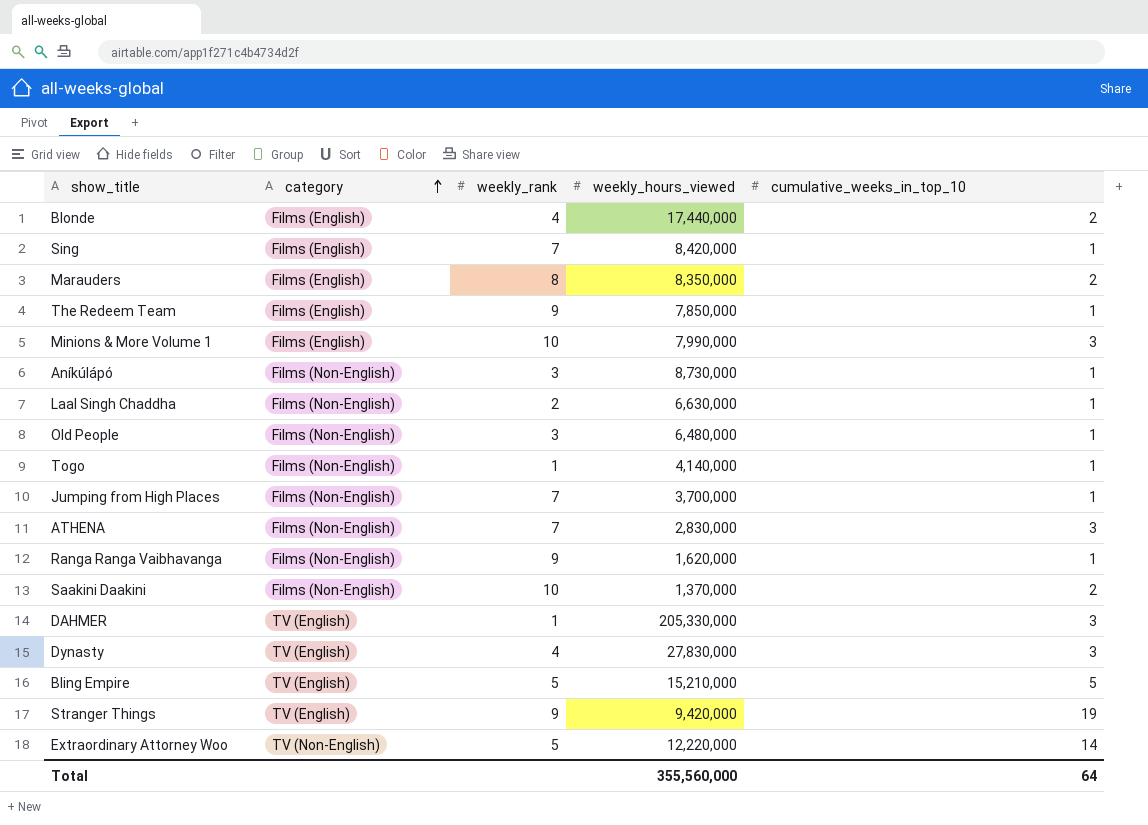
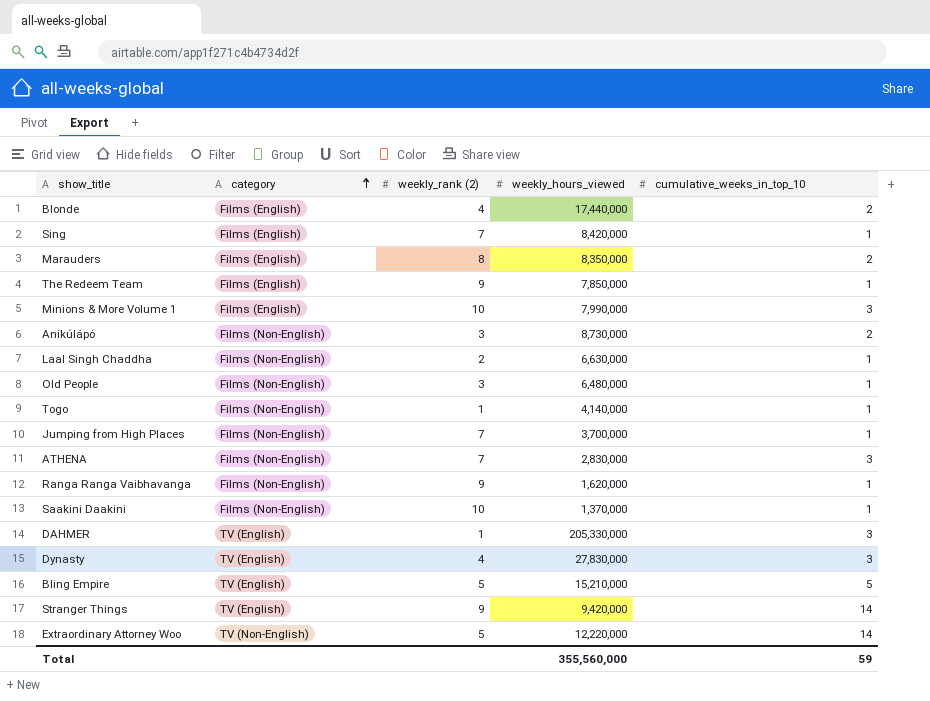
column name: weekly_rank -> weekly_rank (2)
Aníkúlápó | cumulative_weeks_in_top_10: 1 -> 2
Saakini Daakini | cumulative_weeks_in_top_10: 2 -> 1
Stranger Things | cumulative_weeks_in_top_10: 19 -> 14
Total | cumulative_weeks_in_top_10: 64 -> 59

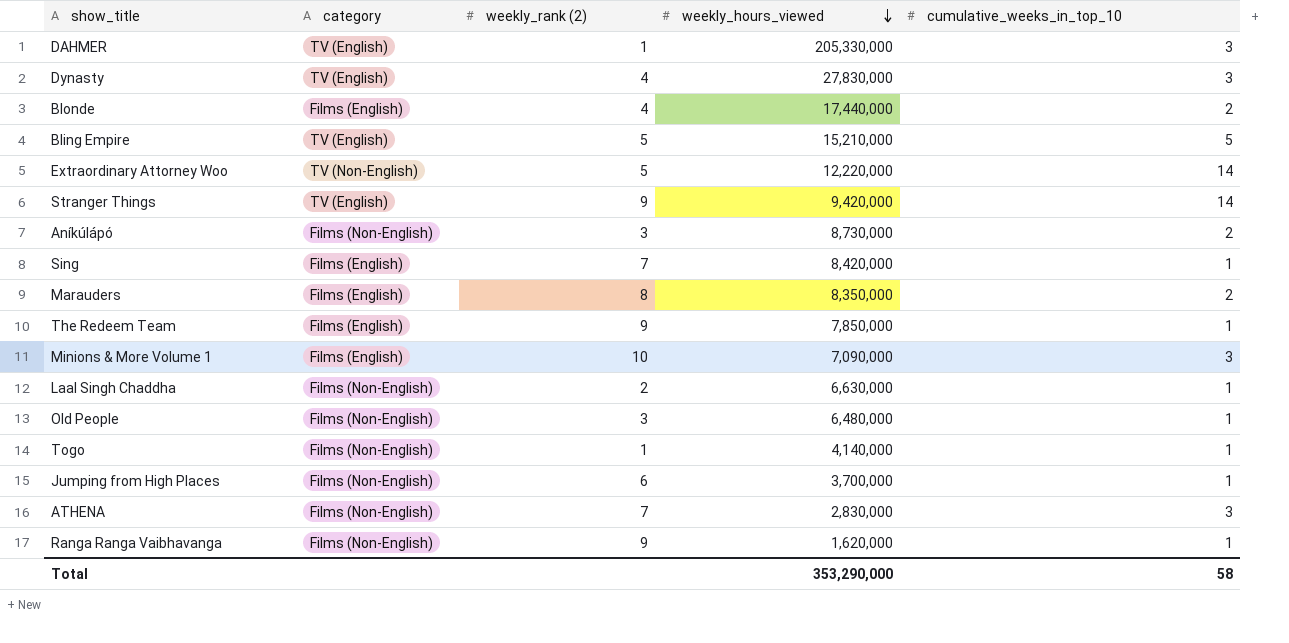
row order: category ascending -> weekly_hours_viewed descending
row Saakini Daakini: Films (Non-English) | 10 | 1,370,000 | 1 -> none
Minions & More Volume 1 | weekly_hours_viewed: 7,990,000 -> 7,090,000
Jumping from High Places | weekly_rank (2): 7 -> 6
Total | weekly_hours_viewed: 355,560,000 -> 353,290,000
Total | cumulative_weeks_in_top_10: 59 -> 58

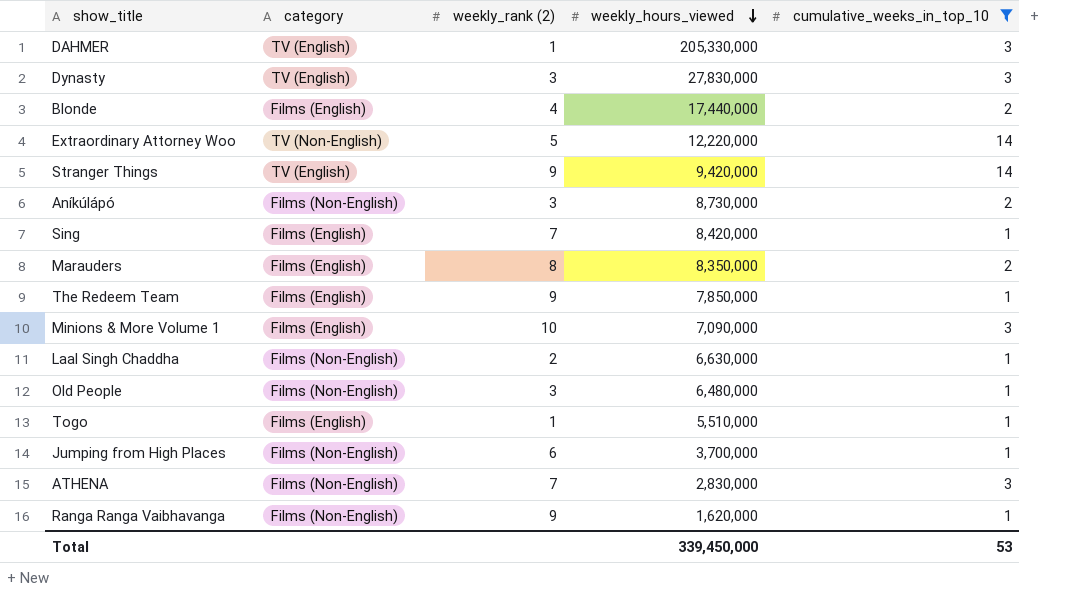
filter: none -> cumulative_weeks_in_top_10 != 5
Dynasty | weekly_rank (2): 4 -> 3
Togo | category: Films (Non-English) -> Films (English)
Togo | weekly_hours_viewed: 4,140,000 -> 5,510,000
Total | weekly_hours_viewed: 353,290,000 -> 339,450,000
Total | cumulative_weeks_in_top_10: 58 -> 53

